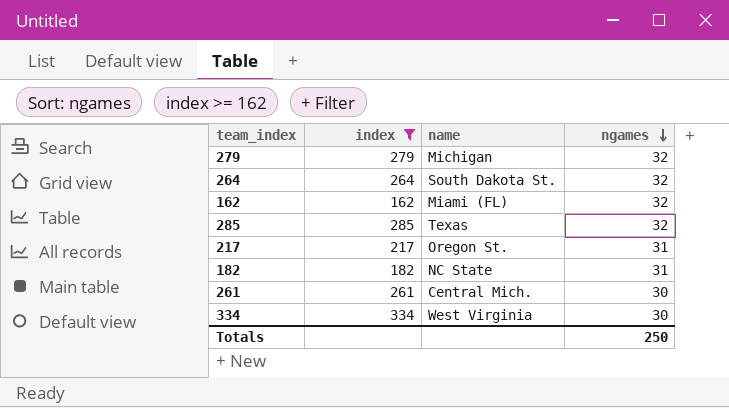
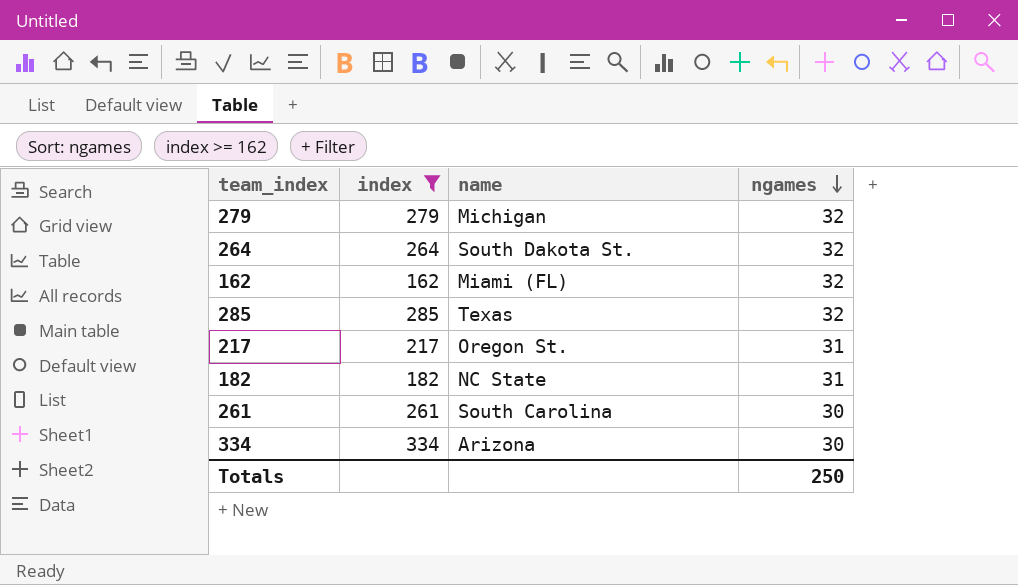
261 | name: Central Mich. -> South Carolina
334 | name: West Virginia -> Arizona

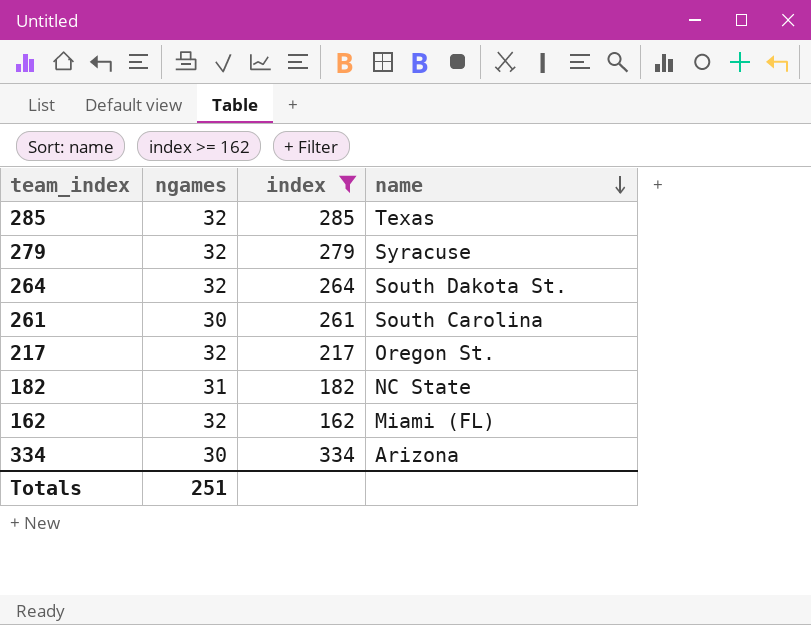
row order: ngames descending -> name descending
column ngames | position: 4 -> 2
279 | name: Michigan -> Syracuse
217 | ngames: 31 -> 32
Totals | ngames: 250 -> 251

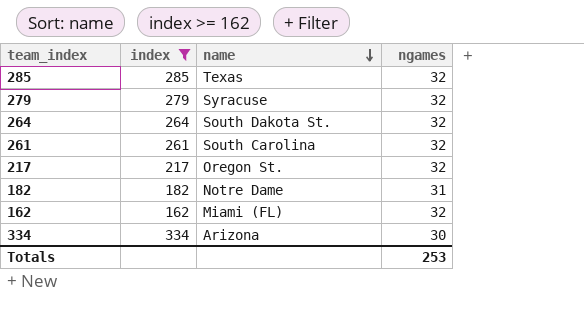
column ngames | position: 2 -> 4
261 | ngames: 30 -> 32
182 | name: NC State -> Notre Dame
Totals | ngames: 251 -> 253

